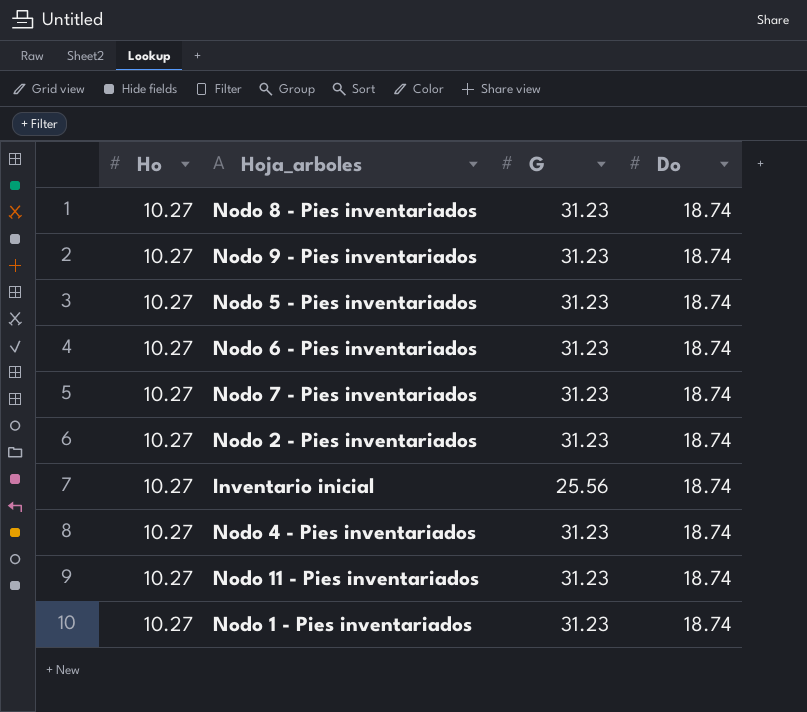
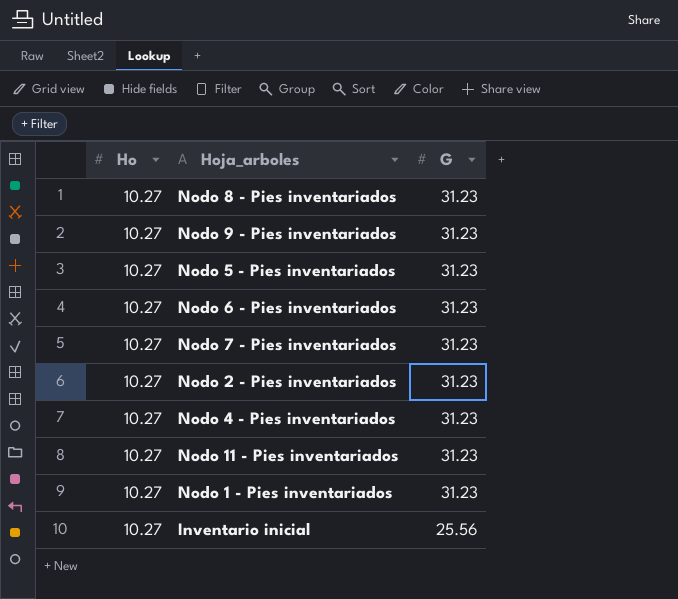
row order: none -> G descending
column Do | position: 4 -> none

